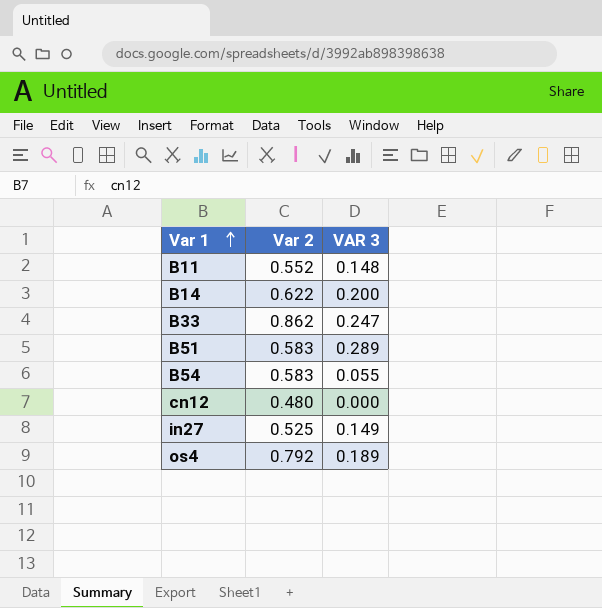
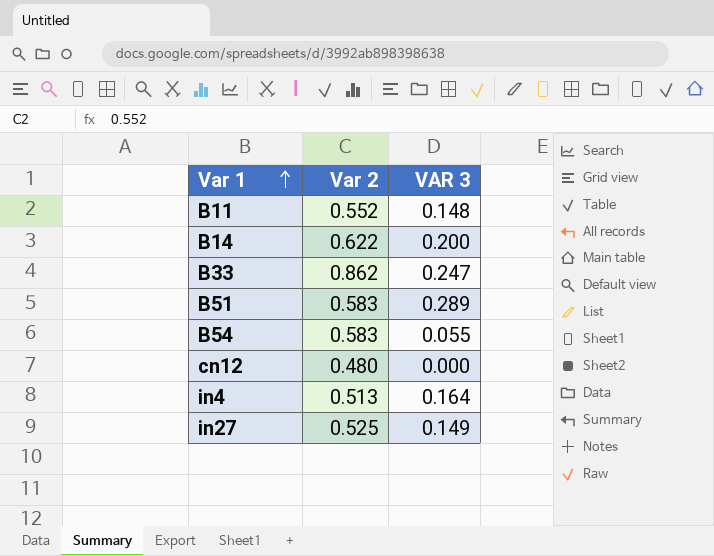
row os4: 0.792 | 0.189 -> none
row in4: none -> 0.513 | 0.164

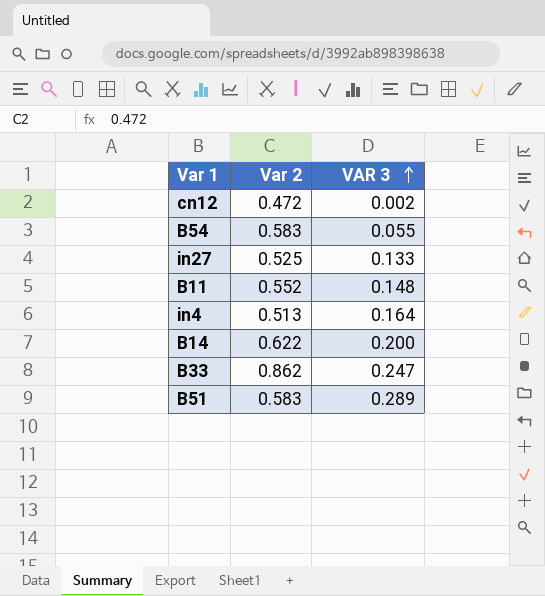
row order: Var 1 ascending -> VAR 3 ascending
cn12 | Var 2: 0.480 -> 0.472
cn12 | VAR 3: 0.000 -> 0.002
in27 | VAR 3: 0.149 -> 0.133

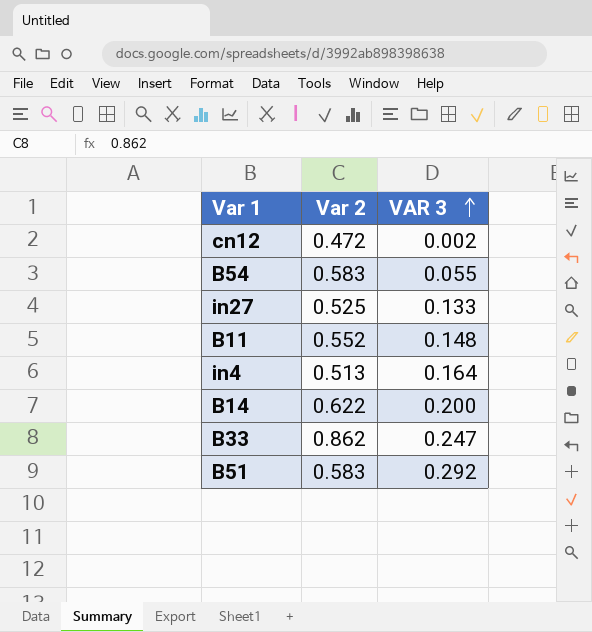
B51 | VAR 3: 0.289 -> 0.292

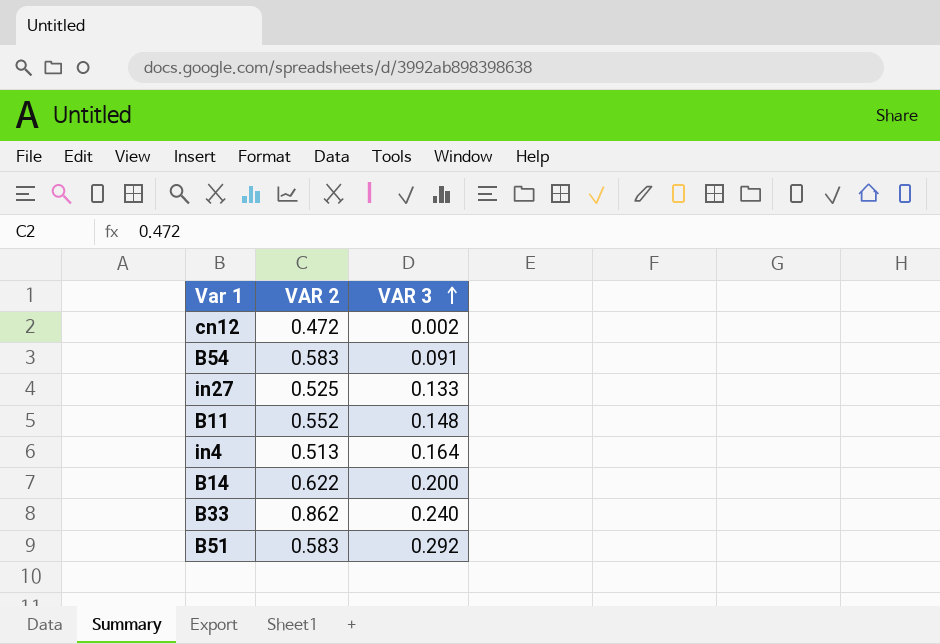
column name: Var 2 -> VAR 2
B54 | VAR 3: 0.055 -> 0.091
B33 | VAR 3: 0.247 -> 0.240

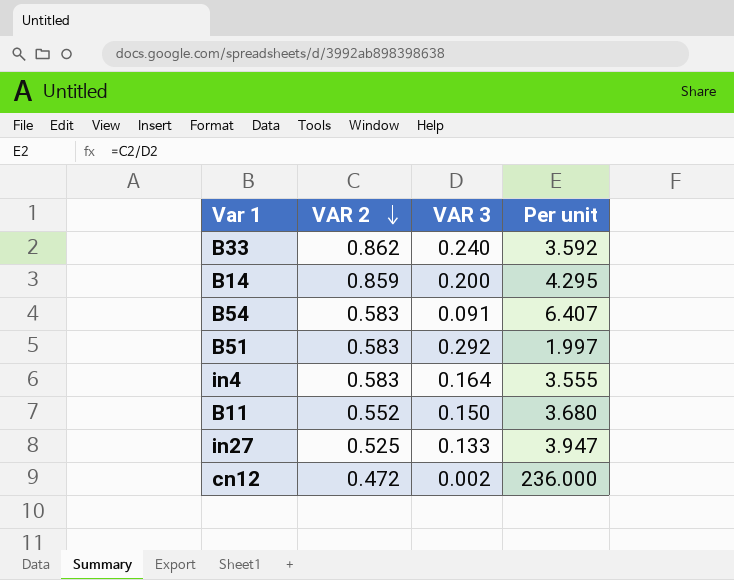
row order: VAR 3 ascending -> VAR 2 descending
column Per unit | formula: none -> [VAR 2] / [VAR 3]
B14 | VAR 2: 0.622 -> 0.859
in4 | VAR 2: 0.513 -> 0.583
B11 | VAR 3: 0.148 -> 0.150

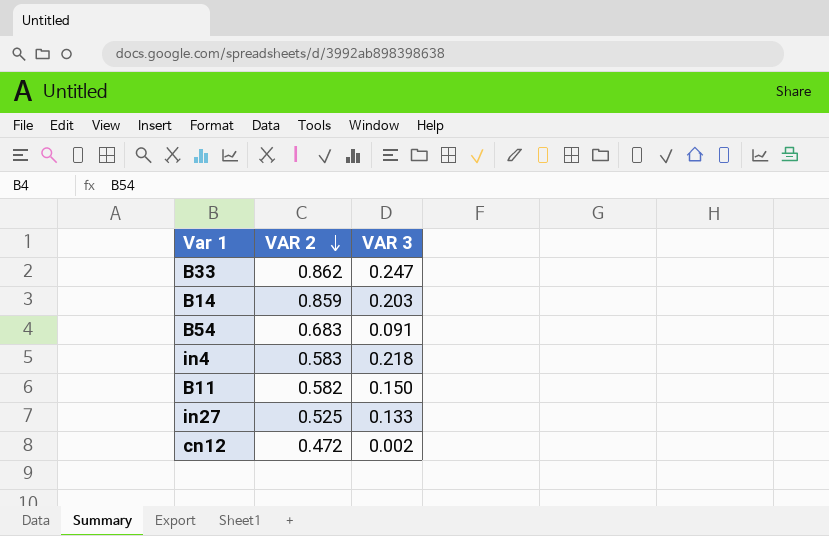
column Per unit | formula: [VAR 2] / [VAR 3] -> none
row B51: 0.583 | 0.292 | 1.997 -> none
B33 | VAR 3: 0.240 -> 0.247
B14 | VAR 3: 0.200 -> 0.203
B54 | VAR 2: 0.583 -> 0.683
in4 | VAR 3: 0.164 -> 0.218
B11 | VAR 2: 0.552 -> 0.582

